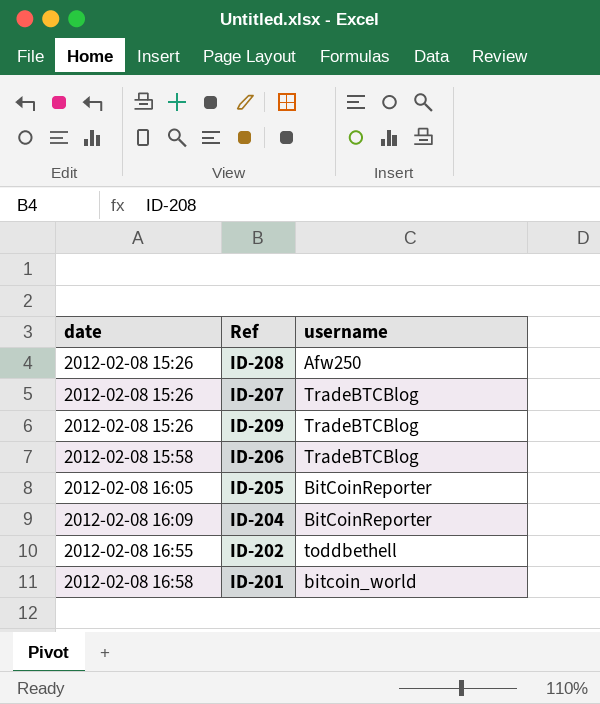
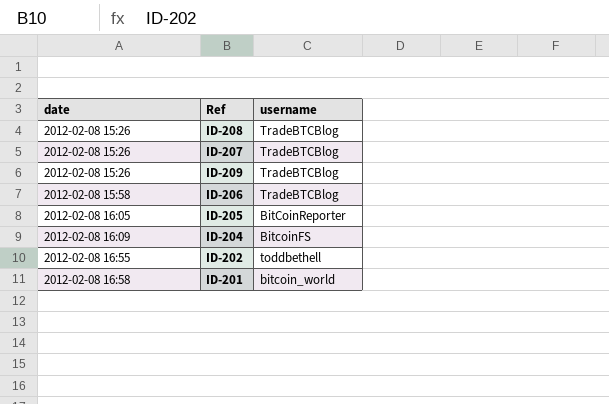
ID-208 | username: Afw250 -> TradeBTCBlog
ID-204 | username: BitCoinReporter -> BitcoinFS

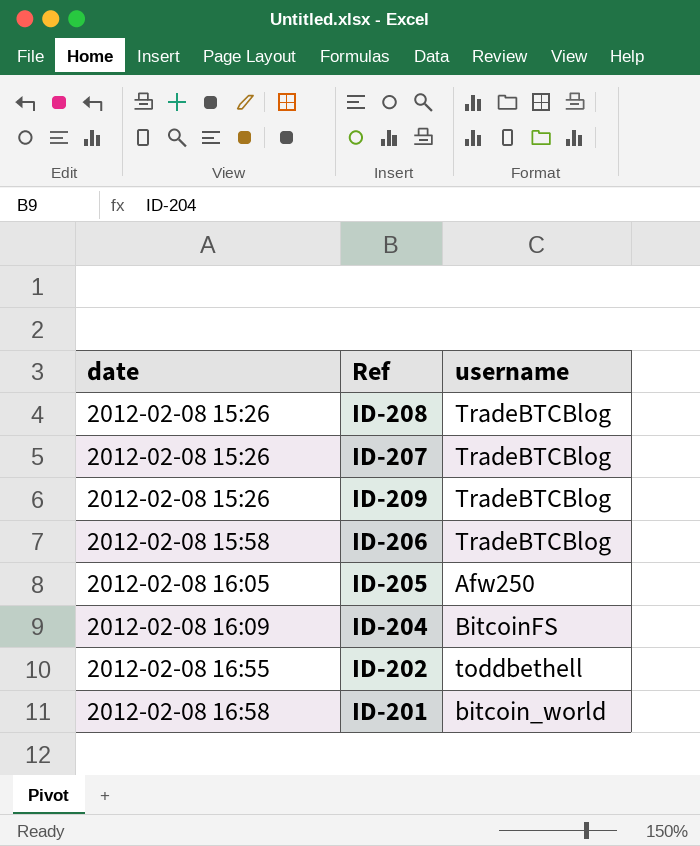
ID-205 | username: BitCoinReporter -> Afw250

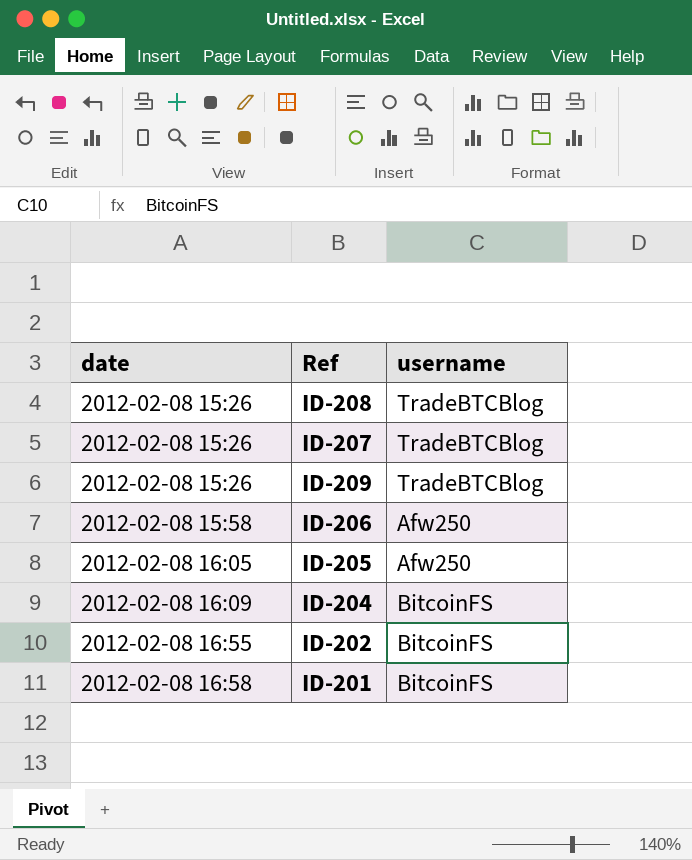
ID-206 | username: TradeBTCBlog -> Afw250
ID-202 | username: toddbethell -> BitcoinFS
ID-201 | username: bitcoin_world -> BitcoinFS

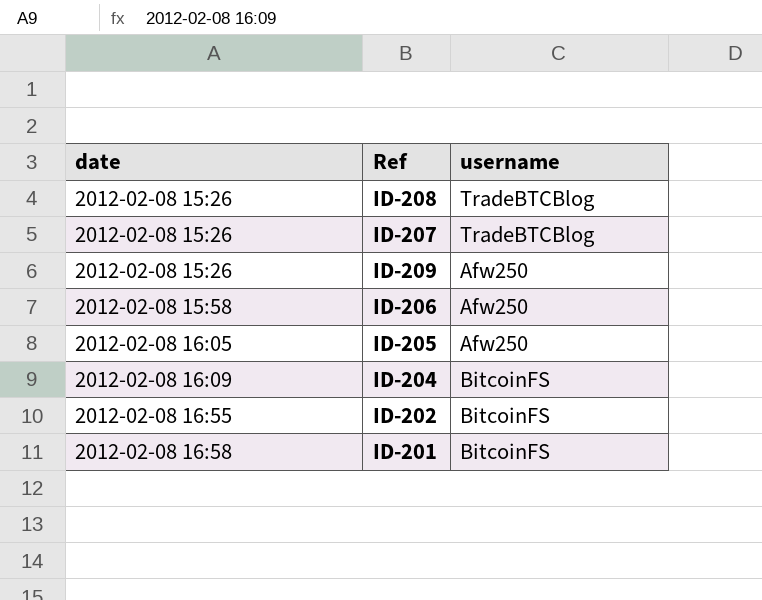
ID-209 | username: TradeBTCBlog -> Afw250

